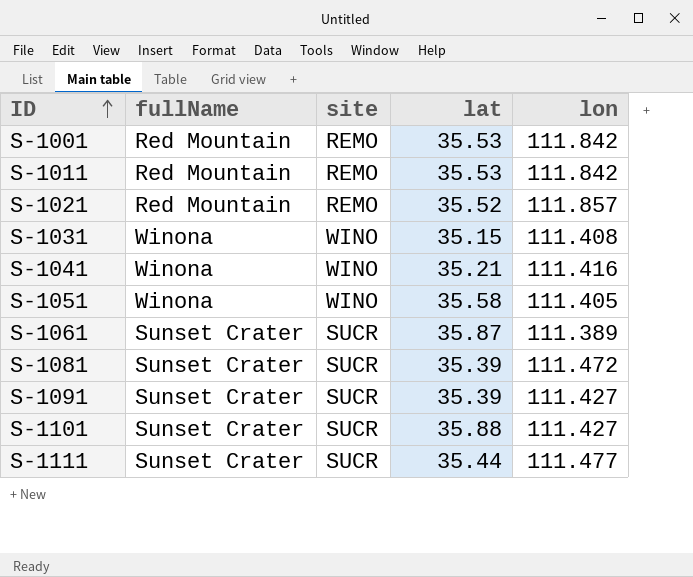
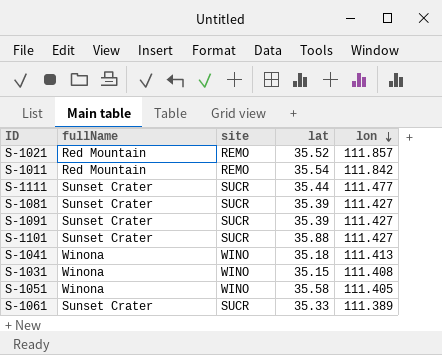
row order: ID ascending -> lon descending
row S-1001: Red Mountain | REMO | 35.53 | 111.842 -> none
S-1011 | lat: 35.53 -> 35.54
S-1081 | lon: 111.472 -> 111.427
S-1041 | lat: 35.21 -> 35.18
S-1041 | lon: 111.416 -> 111.413
S-1061 | lat: 35.87 -> 35.33

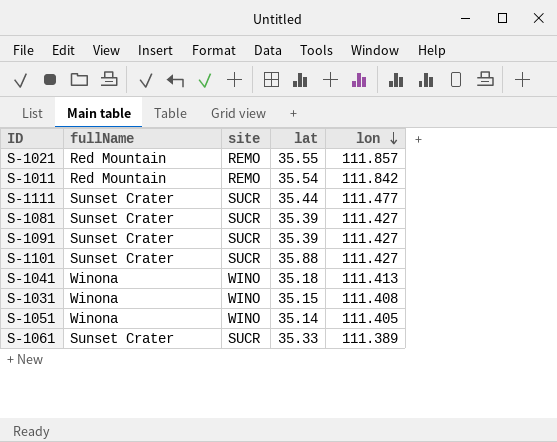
S-1021 | lat: 35.52 -> 35.55
S-1051 | lat: 35.58 -> 35.14

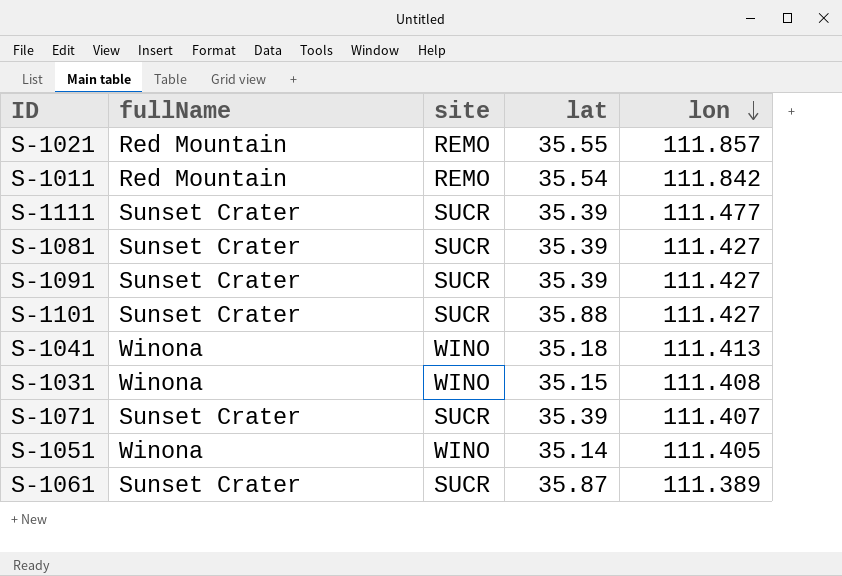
S-1111 | lat: 35.44 -> 35.39
row S-1071: none -> Sunset Crater | SUCR | 35.39 | 111.407
S-1061 | lat: 35.33 -> 35.87

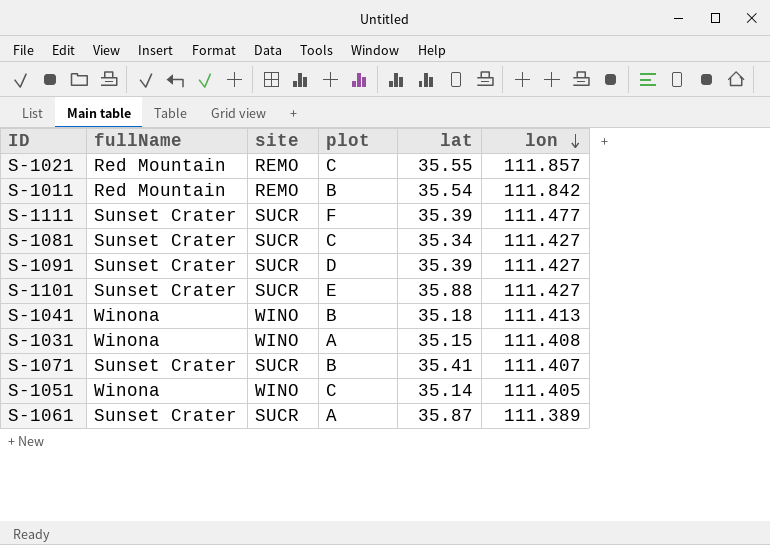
column plot | position: none -> 4
S-1081 | lat: 35.39 -> 35.34
S-1071 | lat: 35.39 -> 35.41

